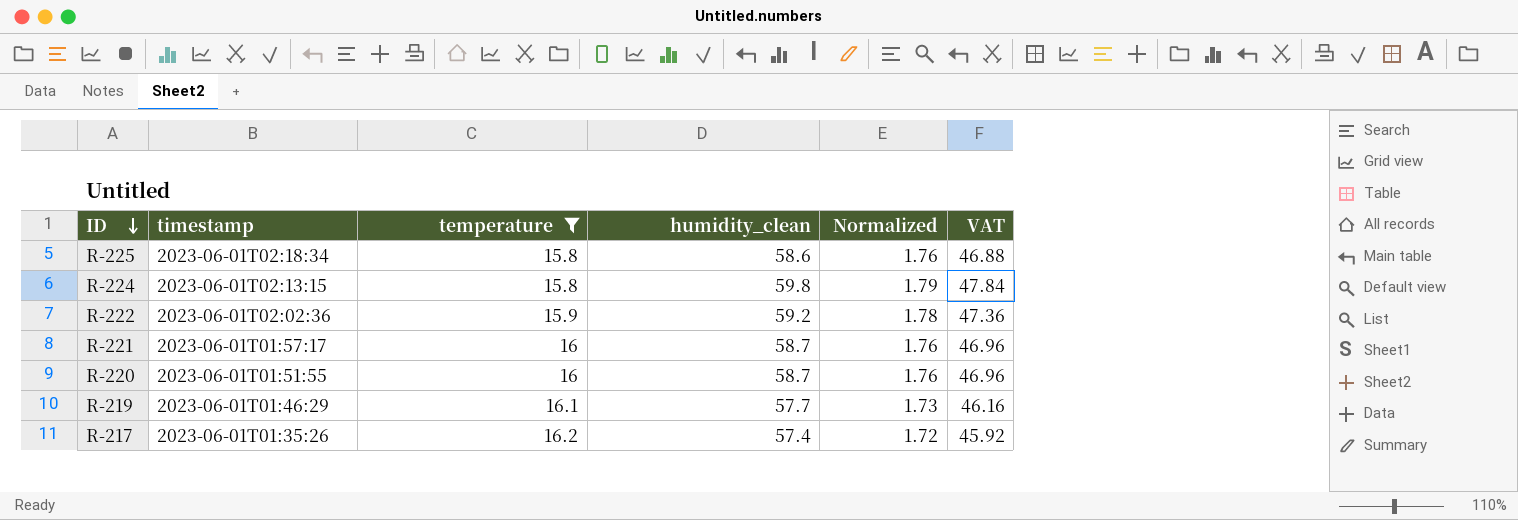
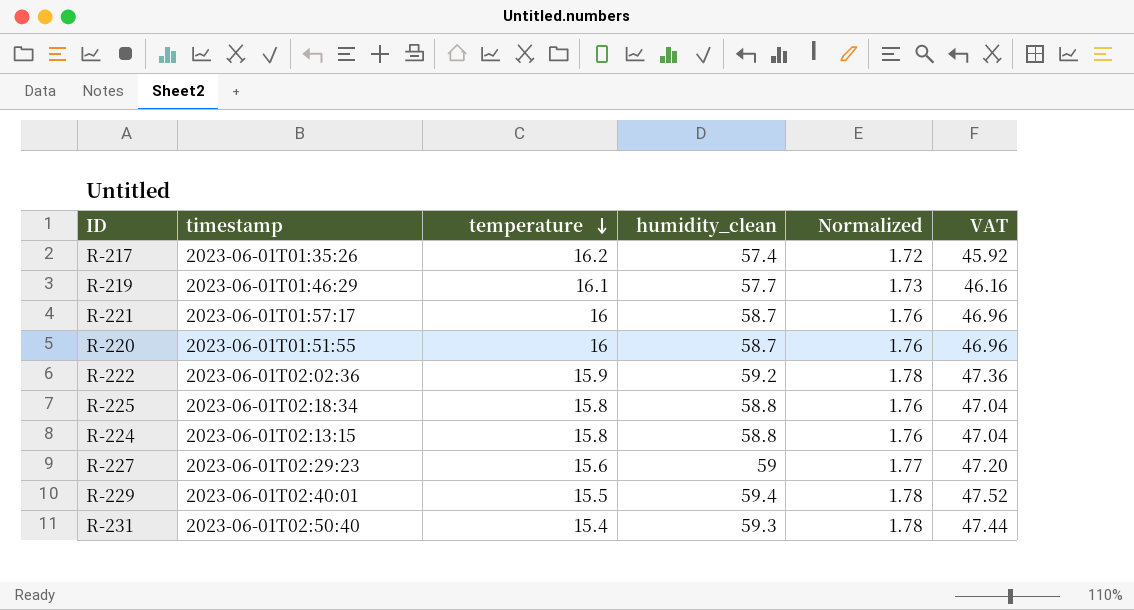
filter: temperature >= 15.8 -> none
row order: ID descending -> temperature descending
R-225 | humidity_clean: 58.6 -> 58.8
R-225 | VAT: 46.88 -> 47.04
R-224 | humidity_clean: 59.8 -> 58.8
R-224 | Normalized: 1.79 -> 1.76
R-224 | VAT: 47.84 -> 47.04

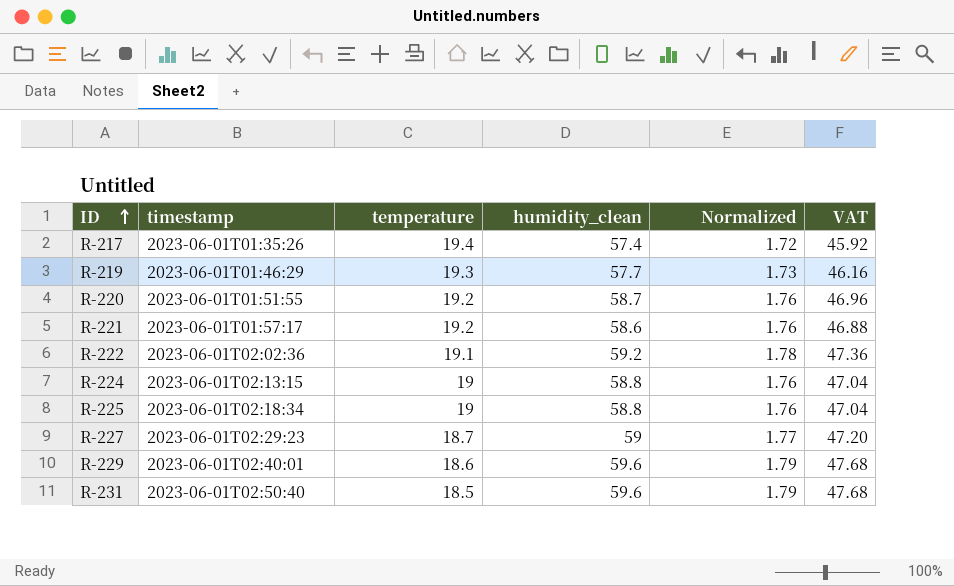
row order: temperature descending -> ID ascending
R-217 | temperature: 16.2 -> 19.4
R-219 | temperature: 16.1 -> 19.3
R-220 | temperature: 16 -> 19.2
R-221 | temperature: 16 -> 19.2
R-221 | humidity_clean: 58.7 -> 58.6
R-221 | VAT: 46.96 -> 46.88
R-222 | temperature: 15.9 -> 19.1
R-224 | temperature: 15.8 -> 19
R-225 | temperature: 15.8 -> 19
R-227 | temperature: 15.6 -> 18.7
R-229 | temperature: 15.5 -> 18.6
R-229 | humidity_clean: 59.4 -> 59.6
R-229 | Normalized: 1.78 -> 1.79
R-229 | VAT: 47.52 -> 47.68
R-231 | temperature: 15.4 -> 18.5
R-231 | humidity_clean: 59.3 -> 59.6
R-231 | Normalized: 1.78 -> 1.79
R-231 | VAT: 47.44 -> 47.68

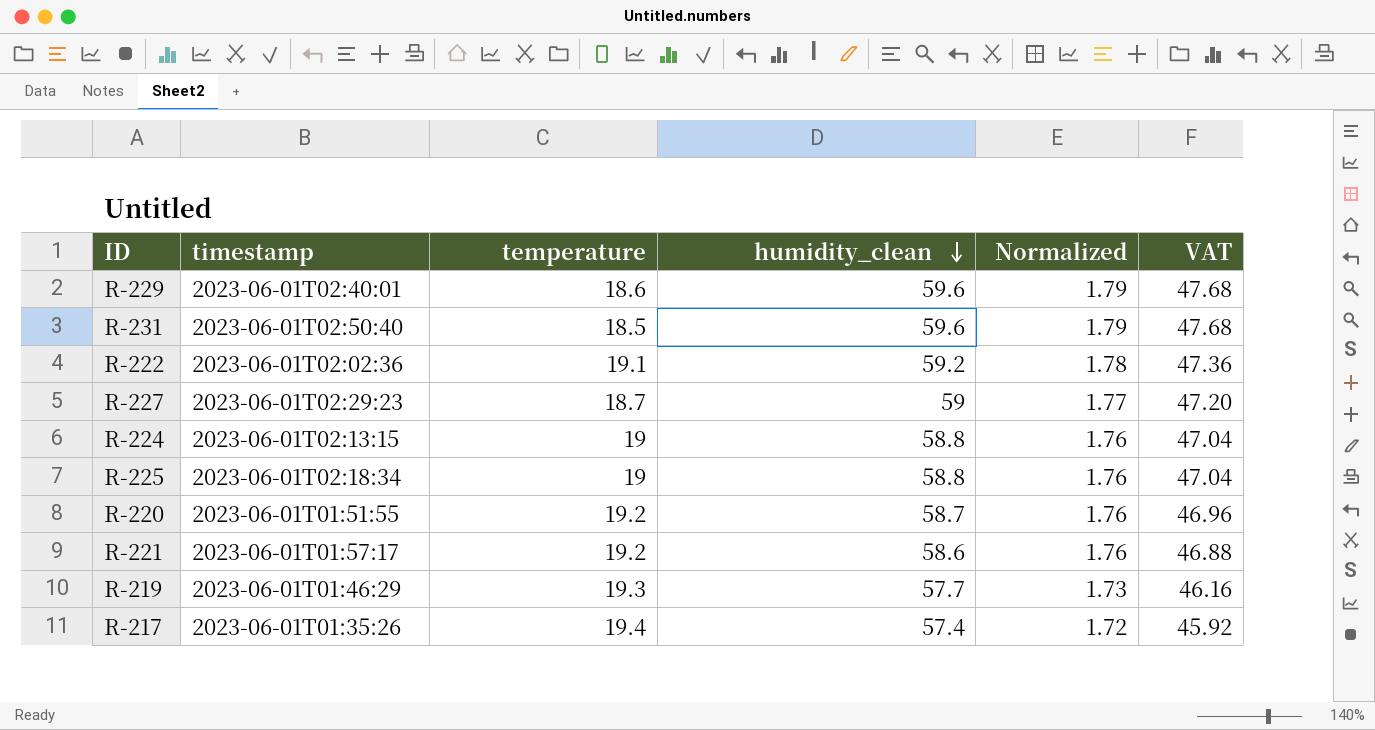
row order: ID ascending -> humidity_clean descending

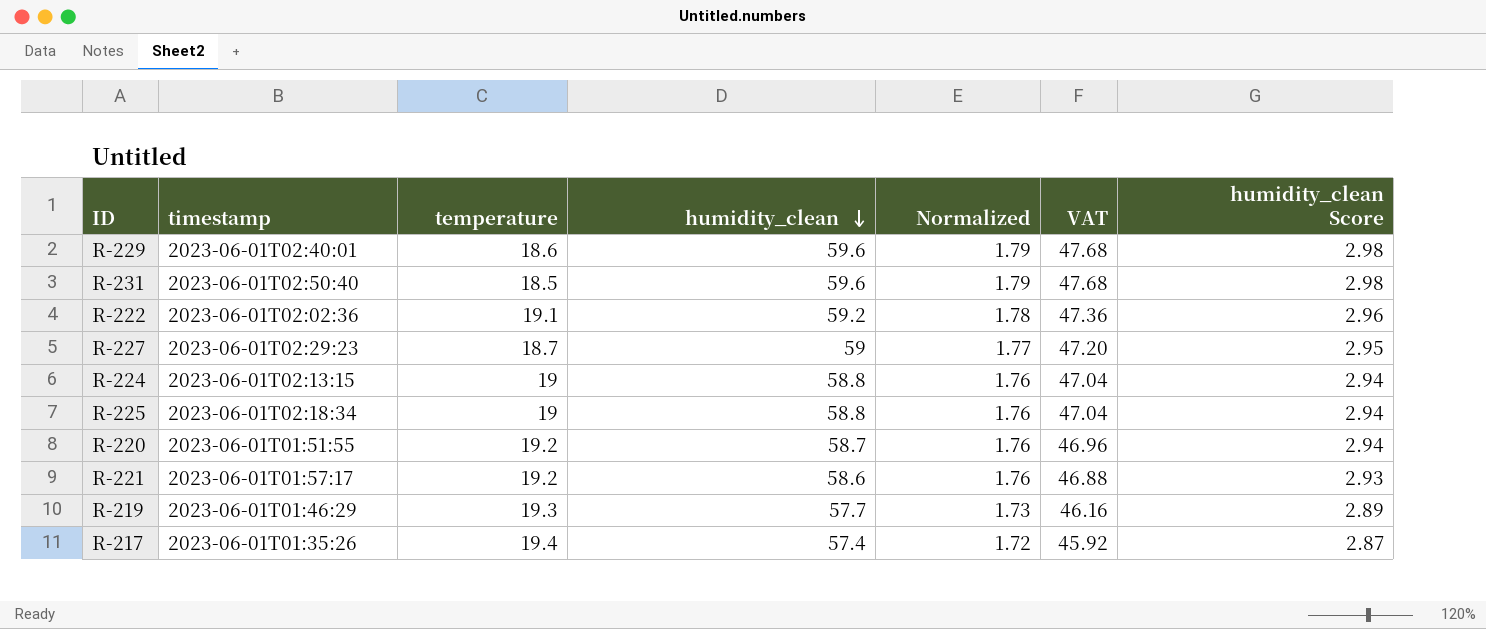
column humidity_clean Score | formula: none -> [humidity_clean] * 0.05

